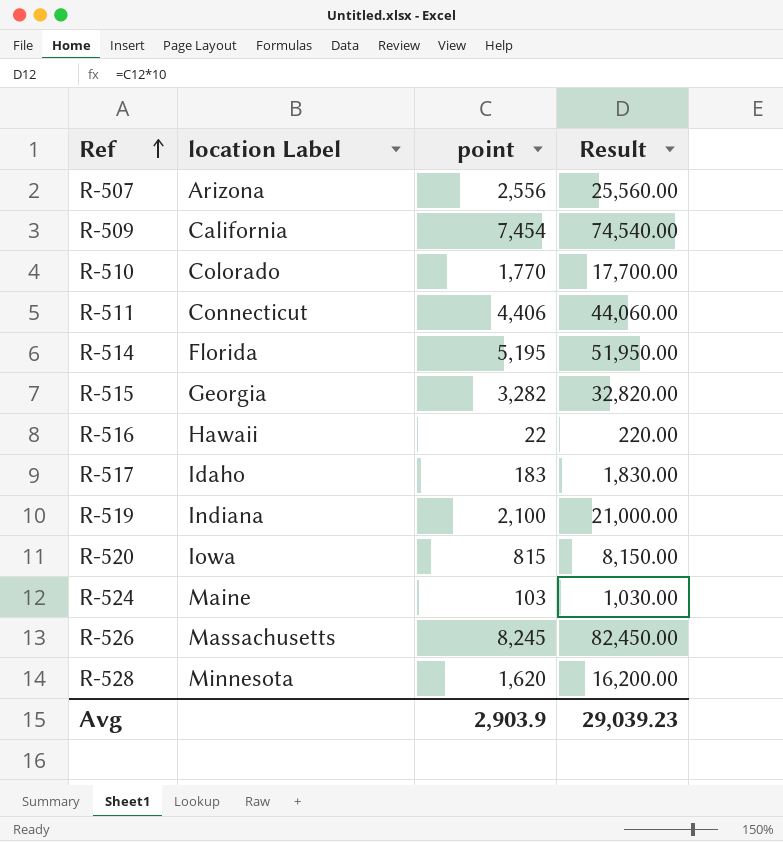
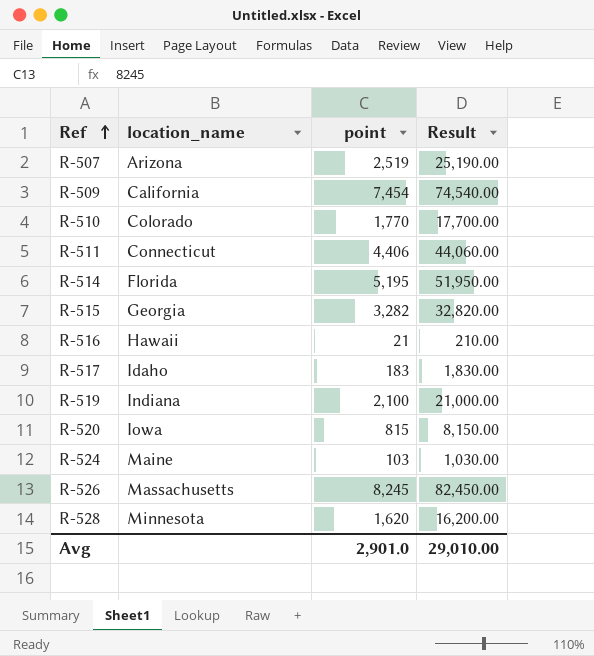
column name: location Label -> location_name
R-507 | point: 2,556 -> 2,519
R-507 | Result: 25,560.00 -> 25,190.00
R-516 | point: 22 -> 21
R-516 | Result: 220.00 -> 210.00
Avg | point: 2,903.9 -> 2,901.0
Avg | Result: 29,039.23 -> 29,010.00

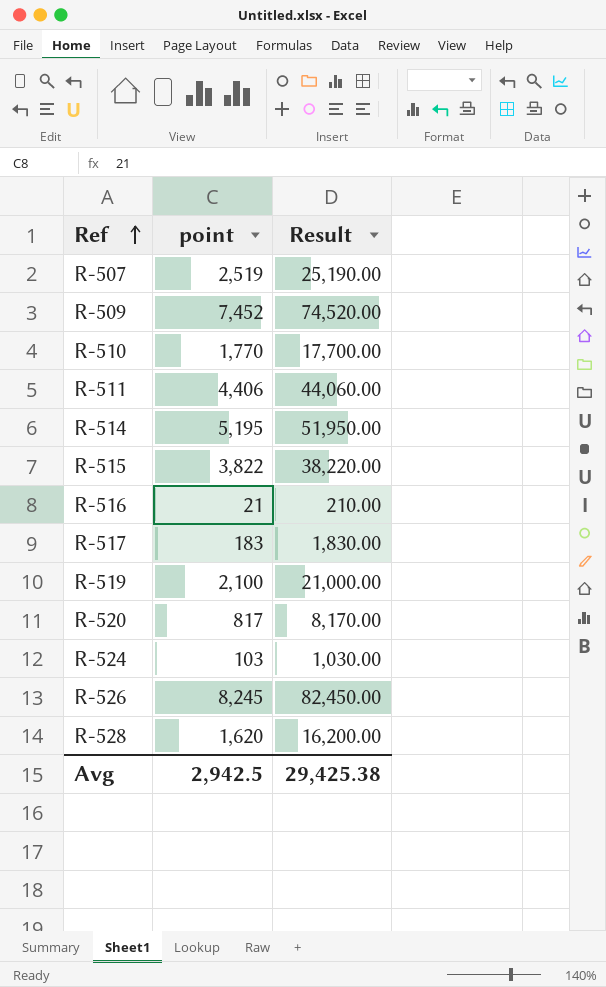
column location_name | position: 2 -> none
R-509 | point: 7,454 -> 7,452
R-509 | Result: 74,540.00 -> 74,520.00
R-515 | point: 3,282 -> 3,822
R-515 | Result: 32,820.00 -> 38,220.00
R-520 | point: 815 -> 817
R-520 | Result: 8,150.00 -> 8,170.00
Avg | point: 2,901.0 -> 2,942.5
Avg | Result: 29,010.00 -> 29,425.38

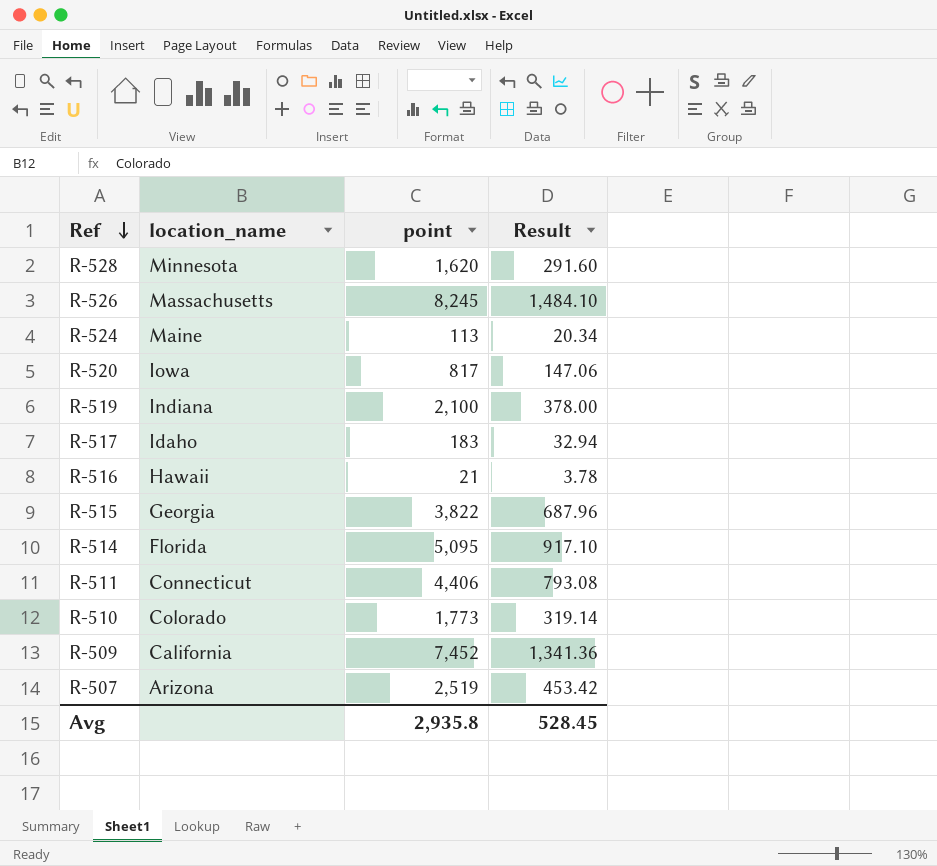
row order: Ref ascending -> Ref descending
column location_name | position: none -> 2
column Result | formula: [point] * 10 -> [point] * 0.18
R-524 | point: 103 -> 113
R-514 | point: 5,195 -> 5,095
R-510 | point: 1,770 -> 1,773
Avg | point: 2,942.5 -> 2,935.8
Avg | Result: 29,425.38 -> 528.45

